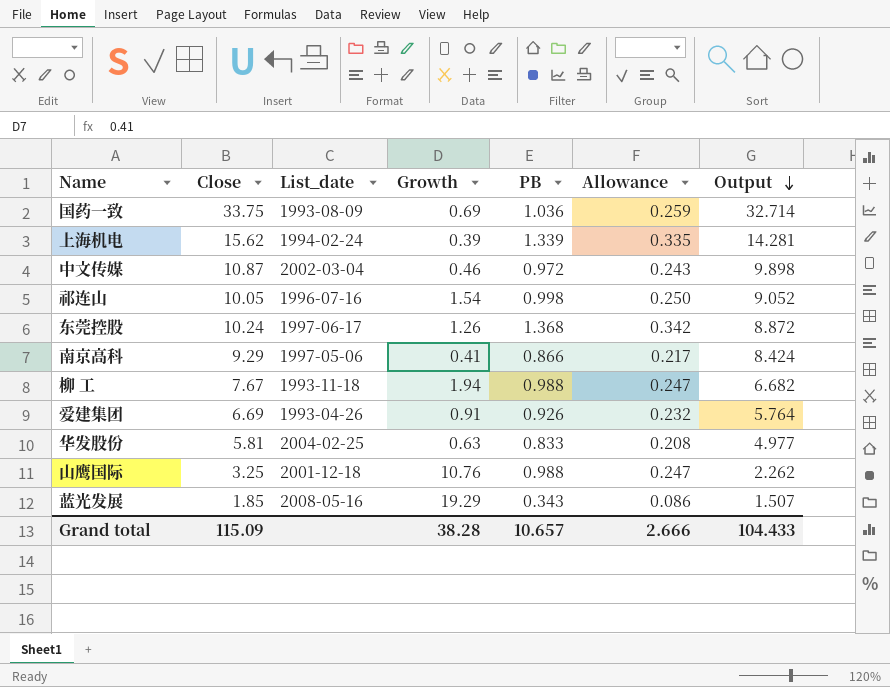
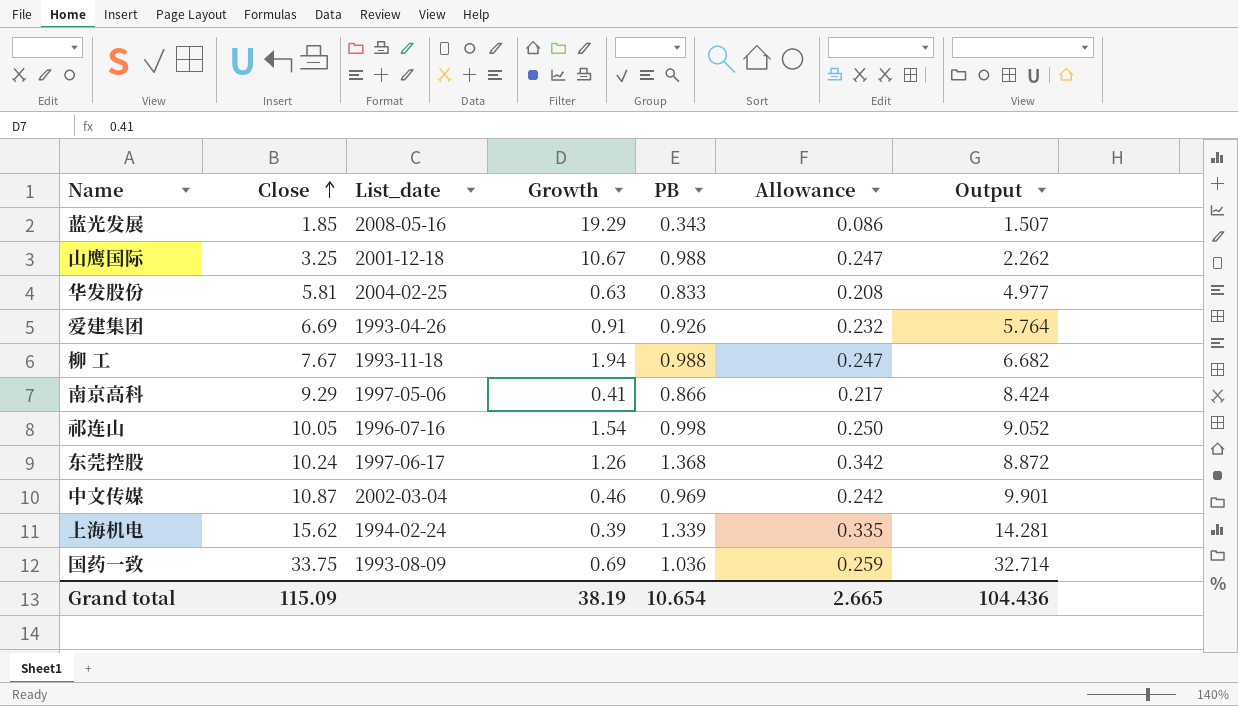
row order: Output descending -> Close ascending
山鹰国际 | Growth: 10.76 -> 10.67
中文传媒 | PB: 0.972 -> 0.969
中文传媒 | Allowance: 0.243 -> 0.242
中文传媒 | Output: 9.898 -> 9.901
Grand total | Growth: 38.28 -> 38.19
Grand total | PB: 10.657 -> 10.654
Grand total | Allowance: 2.666 -> 2.665
Grand total | Output: 104.433 -> 104.436

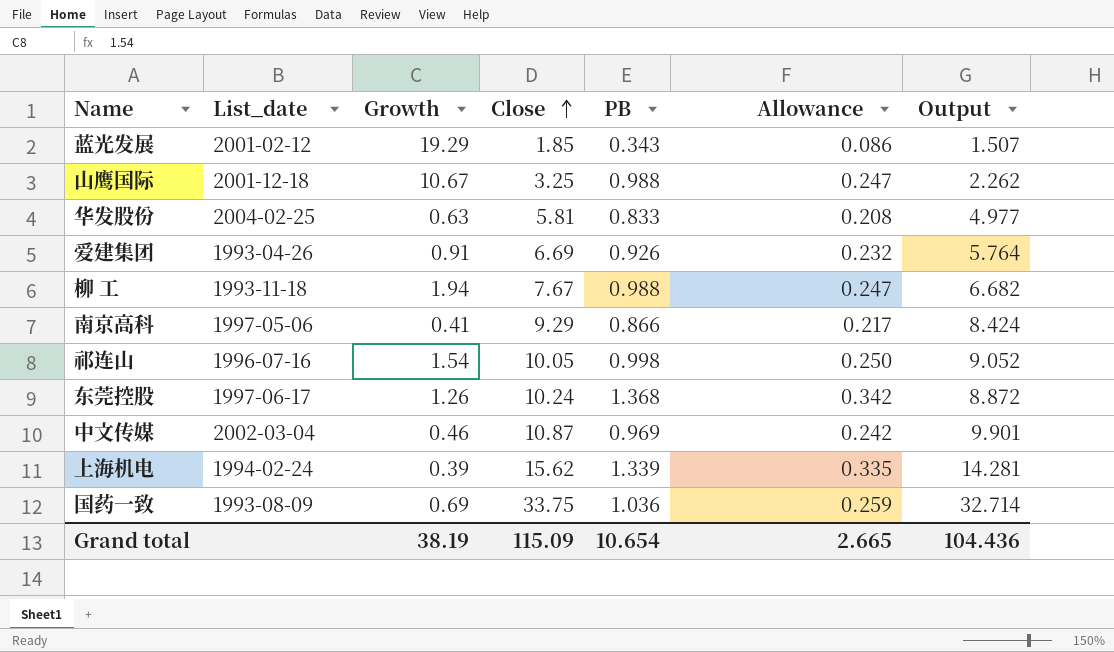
column Close | position: 2 -> 4
蓝光发展 | List_date: 2008-05-16 -> 2001-02-12

